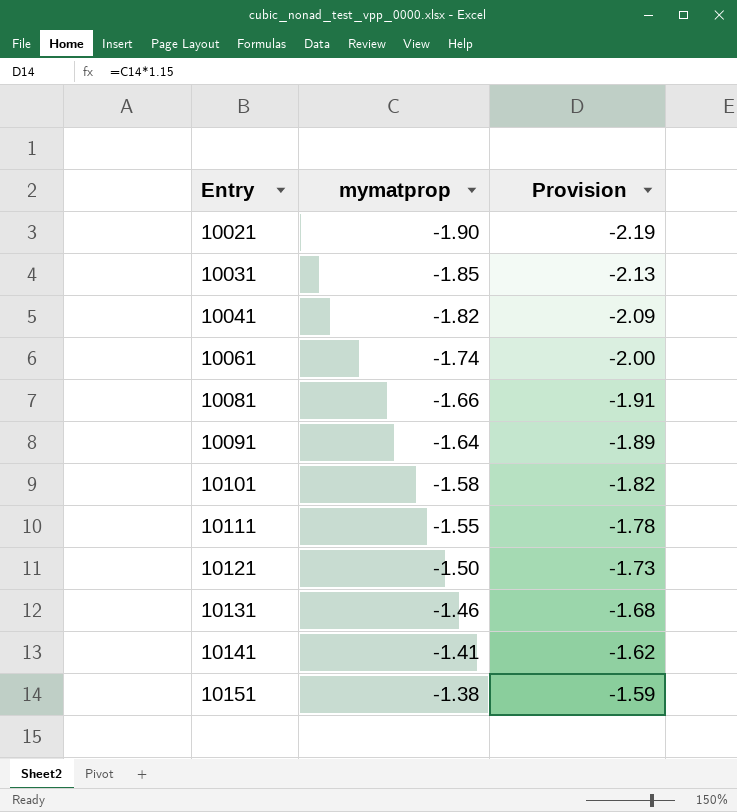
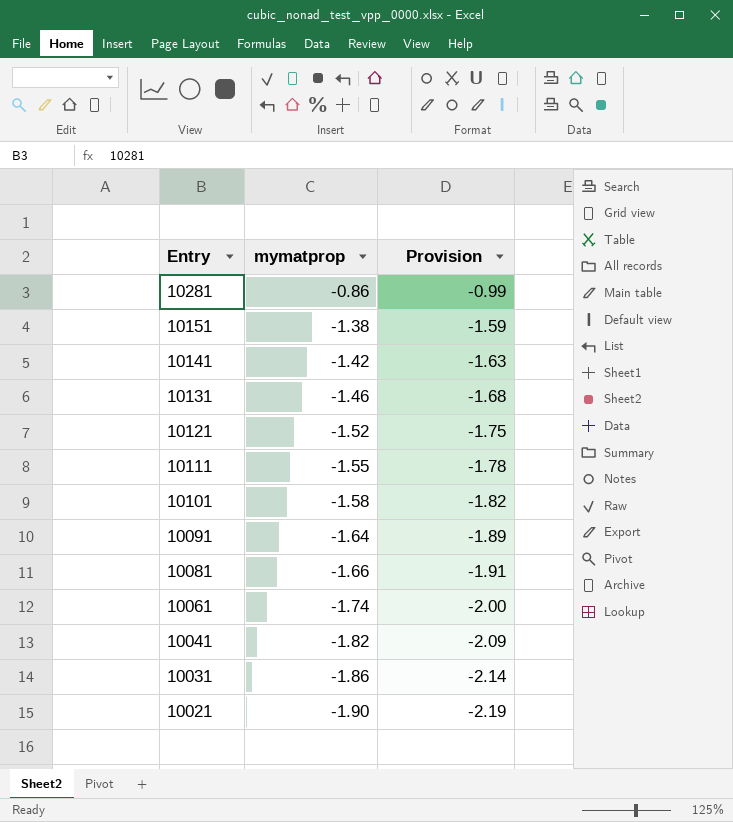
row order: Entry ascending -> Entry descending
row 10281: none -> -0.86 | -0.99
10141 | mymatprop: -1.41 -> -1.42
10141 | Provision: -1.62 -> -1.63
10121 | mymatprop: -1.50 -> -1.52
10121 | Provision: -1.73 -> -1.75
10031 | mymatprop: -1.85 -> -1.86
10031 | Provision: -2.13 -> -2.14

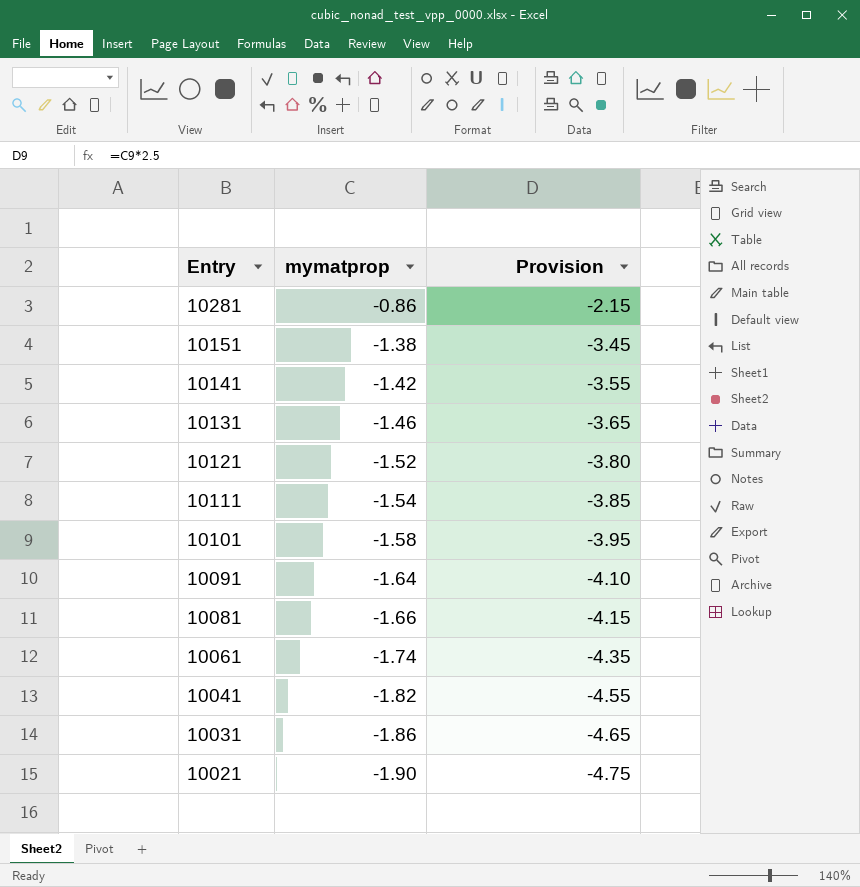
column Provision | formula: [mymatprop] * 1.15 -> [mymatprop] * 2.5
10111 | mymatprop: -1.55 -> -1.54

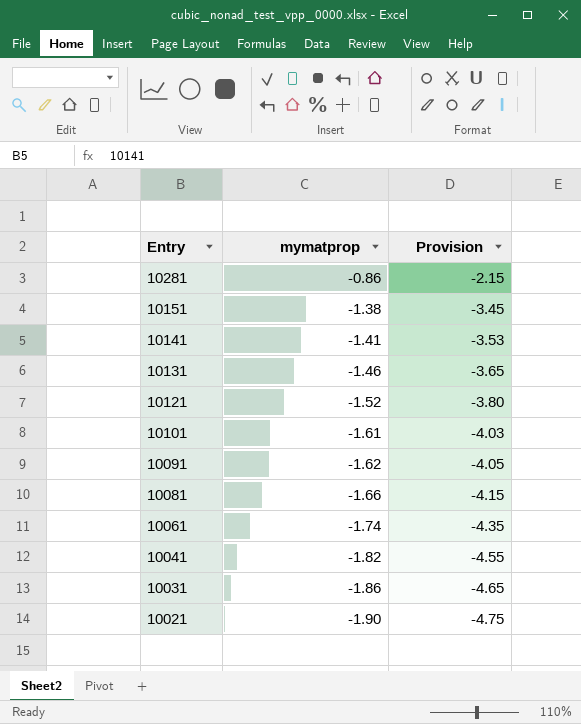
row 10111: -1.54 | -3.85 -> none
10141 | mymatprop: -1.42 -> -1.41
10141 | Provision: -3.55 -> -3.53
10101 | mymatprop: -1.58 -> -1.61
10101 | Provision: -3.95 -> -4.03
10091 | mymatprop: -1.64 -> -1.62
10091 | Provision: -4.10 -> -4.05

